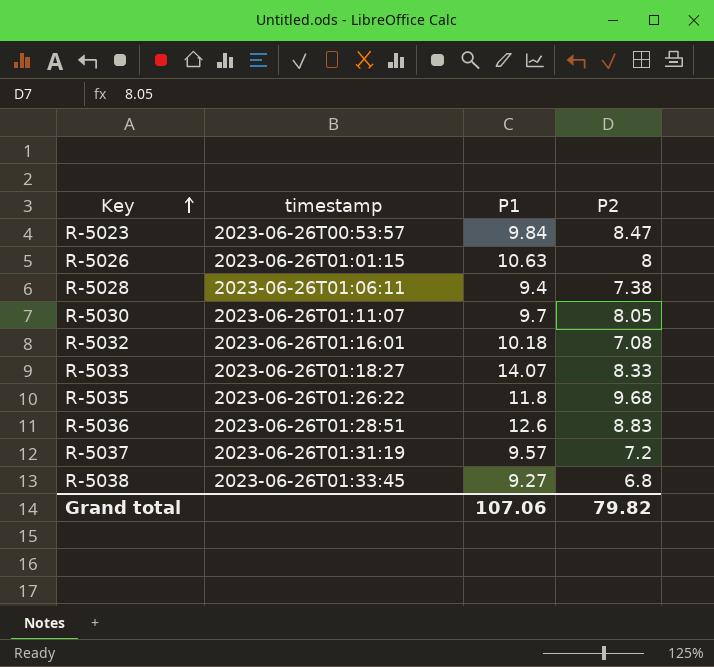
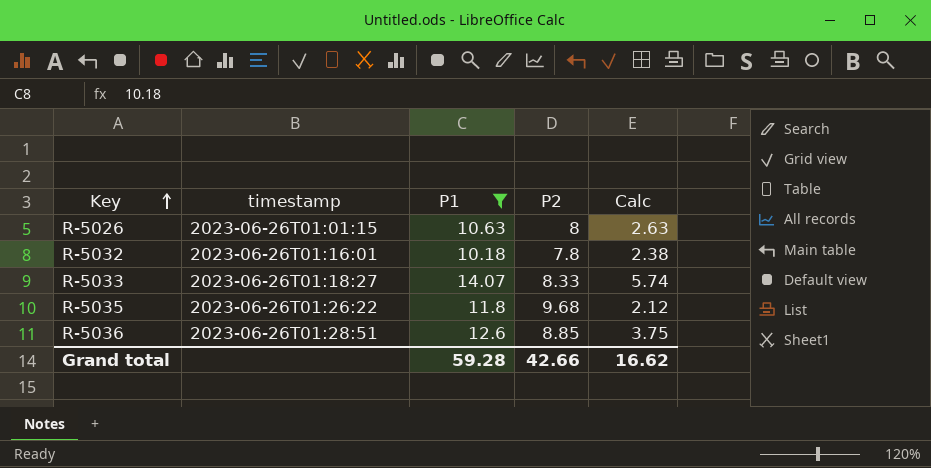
filter: none -> P1 >= 10.18
column Calc | formula: none -> [P1] - [P2]
R-5032 | P2: 7.08 -> 7.8
R-5036 | P2: 8.83 -> 8.85
Grand total | P1: 107.06 -> 59.28
Grand total | P2: 79.82 -> 42.66

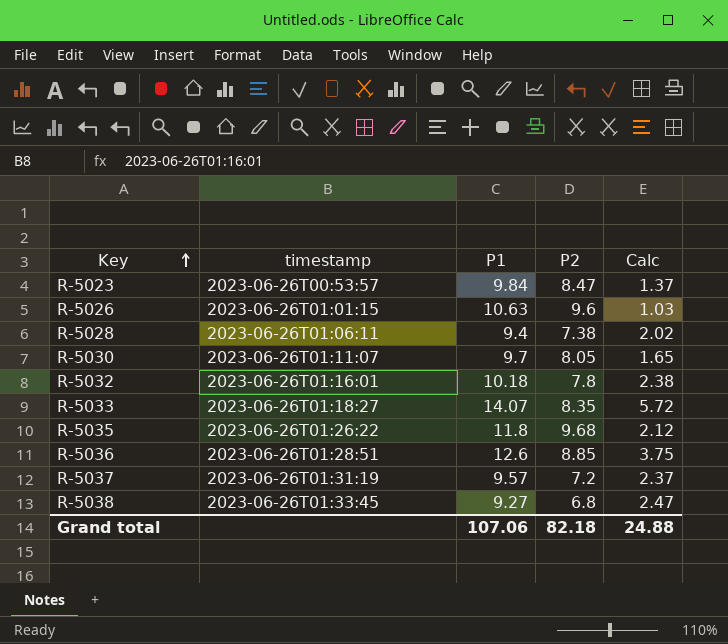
filter: P1 >= 10.18 -> none
R-5026 | P2: 8 -> 9.6
R-5026 | Calc: 2.63 -> 1.03
R-5033 | P2: 8.33 -> 8.35
R-5033 | Calc: 5.74 -> 5.72
Grand total | P1: 59.28 -> 107.06
Grand total | P2: 42.66 -> 82.18
Grand total | Calc: 16.62 -> 24.88

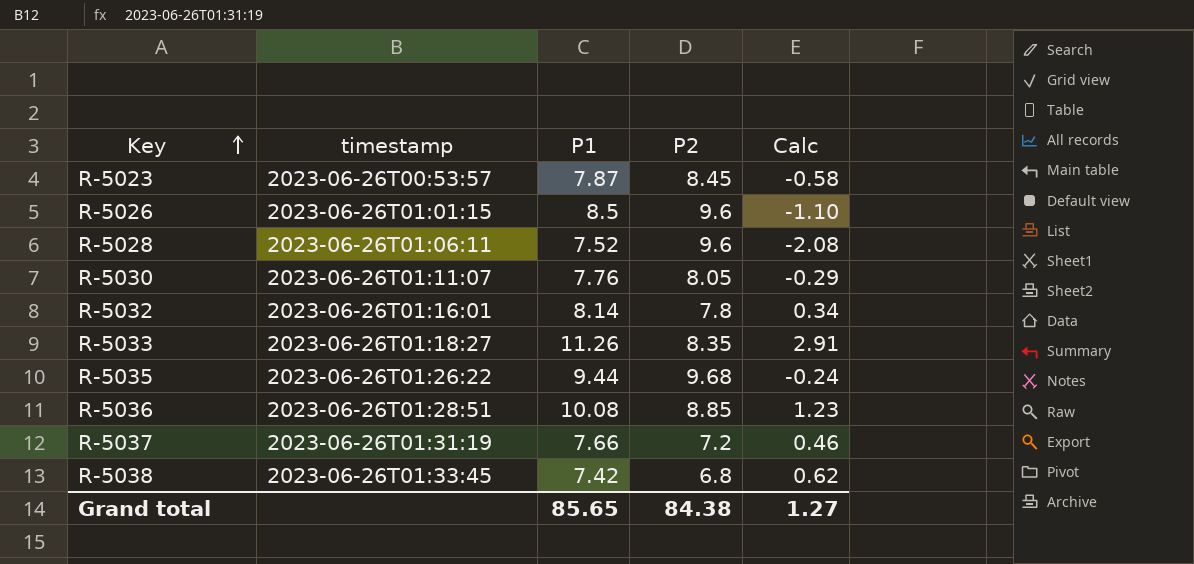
R-5023 | P1: 9.84 -> 7.87
R-5023 | P2: 8.47 -> 8.45
R-5023 | Calc: 1.37 -> -0.58
R-5026 | P1: 10.63 -> 8.5
R-5026 | Calc: 1.03 -> -1.10
R-5028 | P1: 9.4 -> 7.52
R-5028 | P2: 7.38 -> 9.6
R-5028 | Calc: 2.02 -> -2.08
R-5030 | P1: 9.7 -> 7.76
R-5030 | Calc: 1.65 -> -0.29
R-5032 | P1: 10.18 -> 8.14
R-5032 | Calc: 2.38 -> 0.34
R-5033 | P1: 14.07 -> 11.26
R-5033 | Calc: 5.72 -> 2.91
R-5035 | P1: 11.8 -> 9.44
R-5035 | Calc: 2.12 -> -0.24
R-5036 | P1: 12.6 -> 10.08
R-5036 | Calc: 3.75 -> 1.23
R-5037 | P1: 9.57 -> 7.66
R-5037 | Calc: 2.37 -> 0.46
R-5038 | P1: 9.27 -> 7.42
R-5038 | Calc: 2.47 -> 0.62
Grand total | P1: 107.06 -> 85.65
Grand total | P2: 82.18 -> 84.38
Grand total | Calc: 24.88 -> 1.27

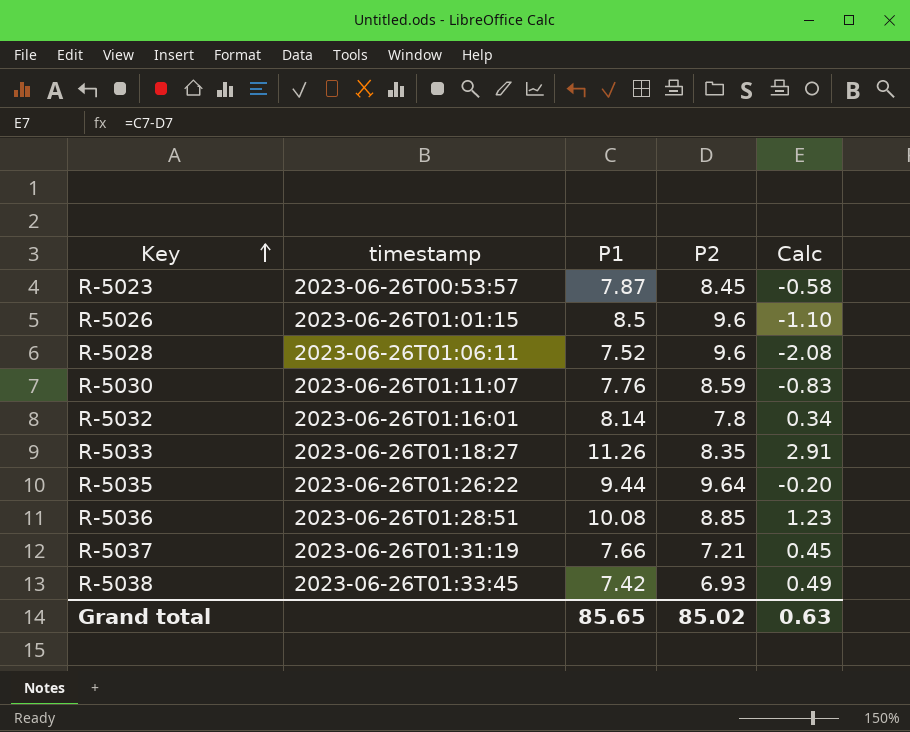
R-5030 | P2: 8.05 -> 8.59
R-5030 | Calc: -0.29 -> -0.83
R-5035 | P2: 9.68 -> 9.64
R-5035 | Calc: -0.24 -> -0.20
R-5037 | P2: 7.2 -> 7.21
R-5037 | Calc: 0.46 -> 0.45
R-5038 | P2: 6.8 -> 6.93
R-5038 | Calc: 0.62 -> 0.49
Grand total | P2: 84.38 -> 85.02
Grand total | Calc: 1.27 -> 0.63

